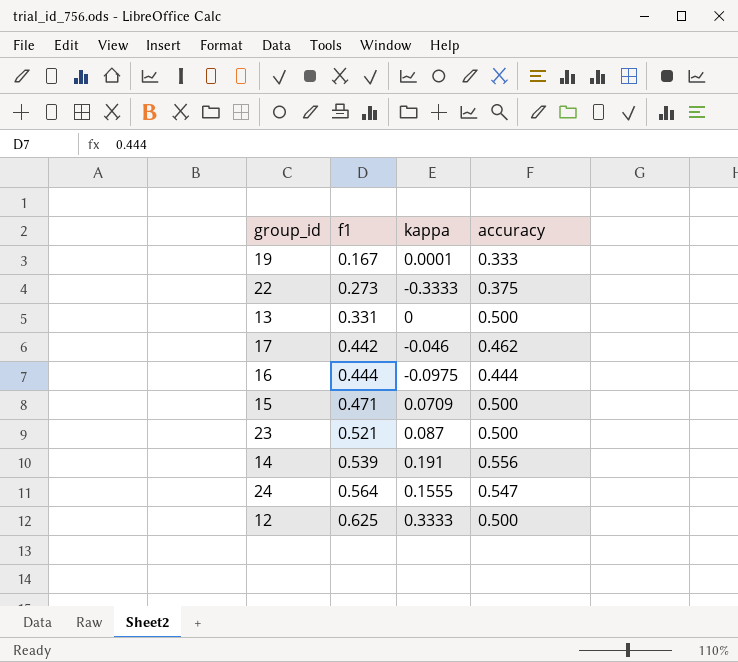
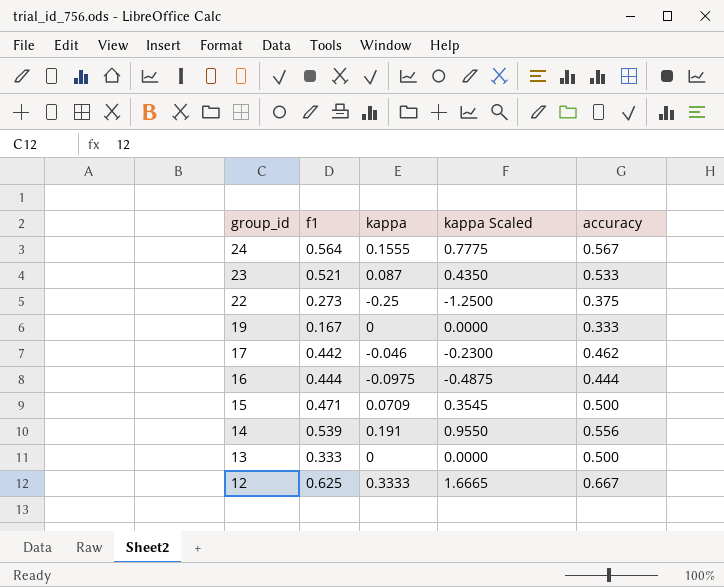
row order: f1 ascending -> group_id descending
column kappa Scaled | formula: none -> [kappa] * 5
24 | accuracy: 0.547 -> 0.567
23 | accuracy: 0.500 -> 0.533
22 | kappa: -0.3333 -> -0.25
19 | kappa: 0.0001 -> 0
13 | f1: 0.331 -> 0.333
12 | accuracy: 0.500 -> 0.667

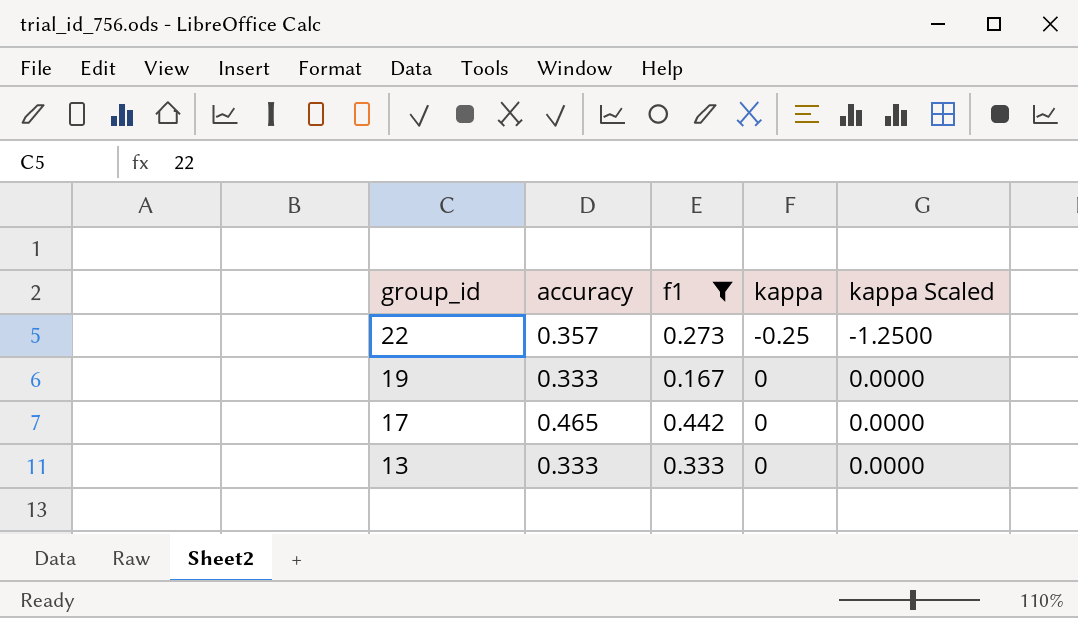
filter: none -> f1 <= 0.442
column accuracy | position: 5 -> 2
22 | accuracy: 0.375 -> 0.357
17 | accuracy: 0.462 -> 0.465
17 | kappa: -0.046 -> 0
17 | kappa Scaled: -0.2300 -> 0.0000
13 | accuracy: 0.500 -> 0.333

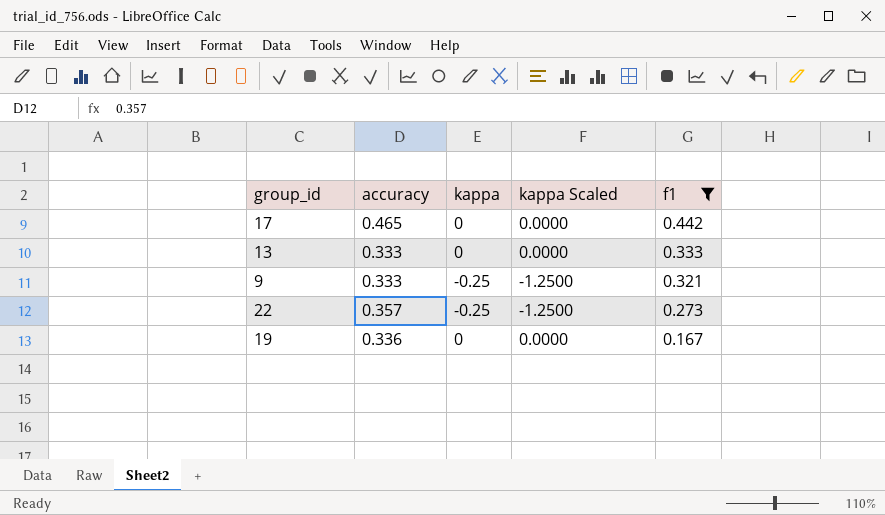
row order: group_id descending -> f1 descending
column f1 | position: 3 -> 5
row 9: none -> 0.333 | -0.25 | -1.2500 | 0.321
19 | accuracy: 0.333 -> 0.336

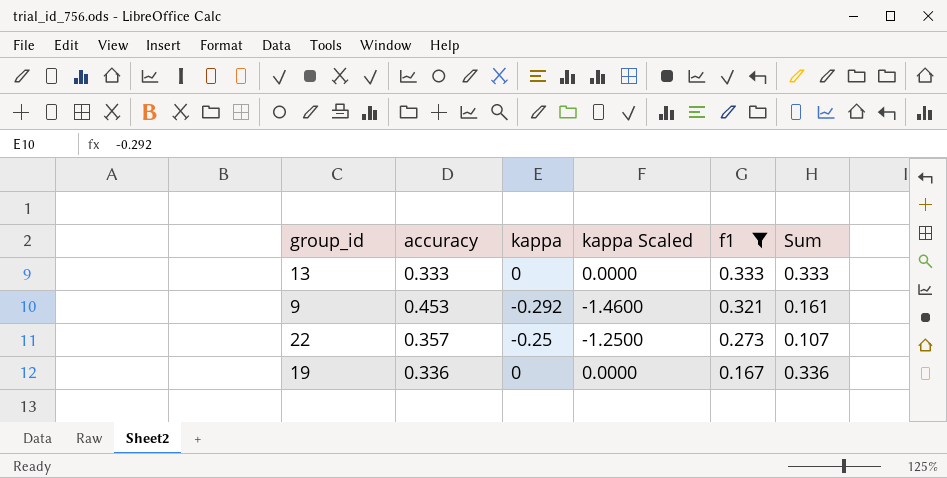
column Sum | formula: none -> [accuracy] + [kappa]
row 17: 0.465 | 0 | 0.0000 | 0.442 -> none
9 | accuracy: 0.333 -> 0.453
9 | kappa: -0.25 -> -0.292
9 | kappa Scaled: -1.2500 -> -1.4600

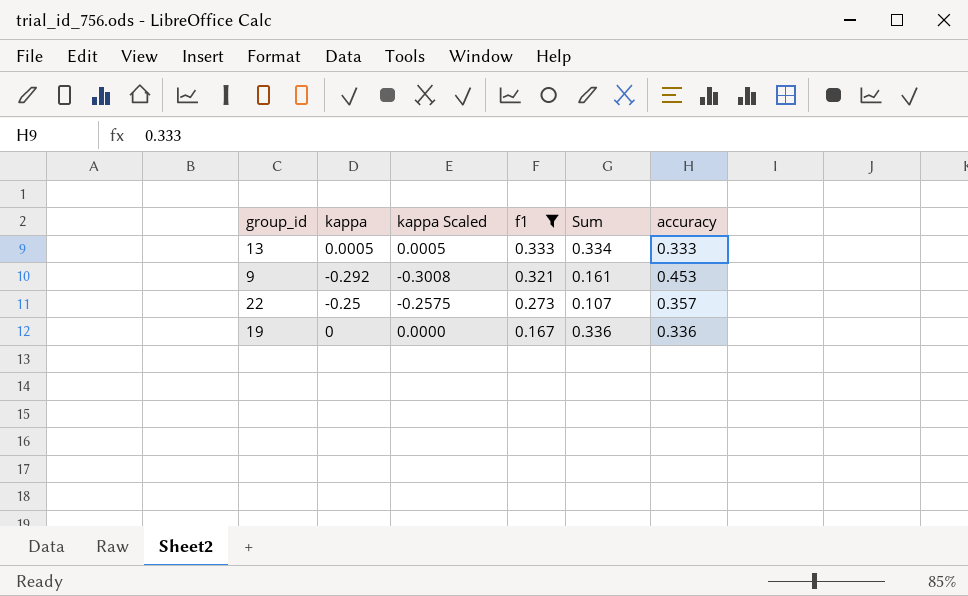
column kappa Scaled | formula: [kappa] * 5 -> [kappa] * 1.03
column accuracy | position: 2 -> 6
13 | kappa: 0 -> 0.0005
13 | Sum: 0.333 -> 0.334

